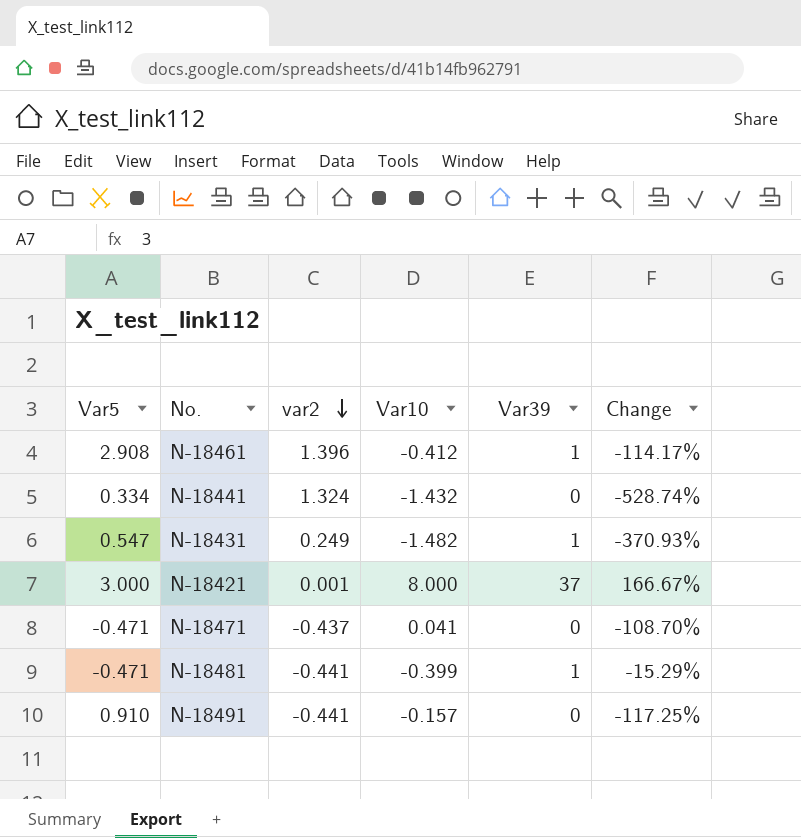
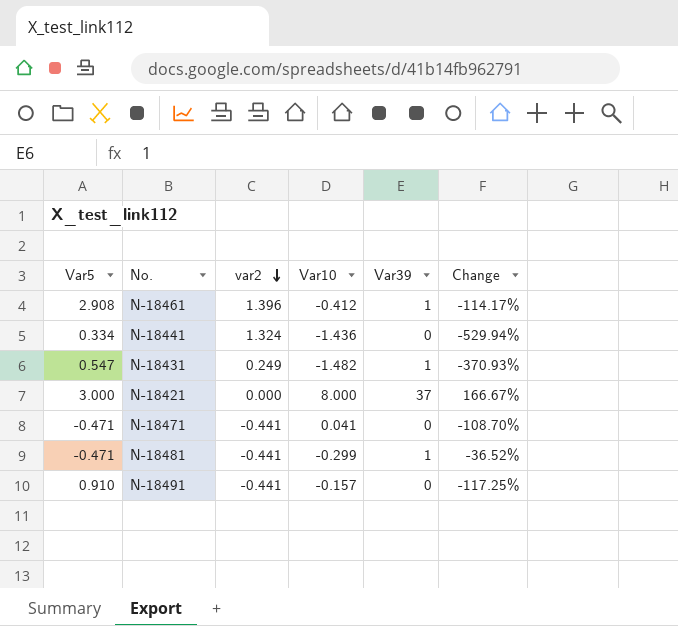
N-18441 | Var10: -1.432 -> -1.436
N-18441 | Change: -528.74% -> -529.94%
N-18421 | var2: 0.001 -> 0.000
N-18471 | var2: -0.437 -> -0.441
N-18481 | Var10: -0.399 -> -0.299
N-18481 | Change: -15.29% -> -36.52%

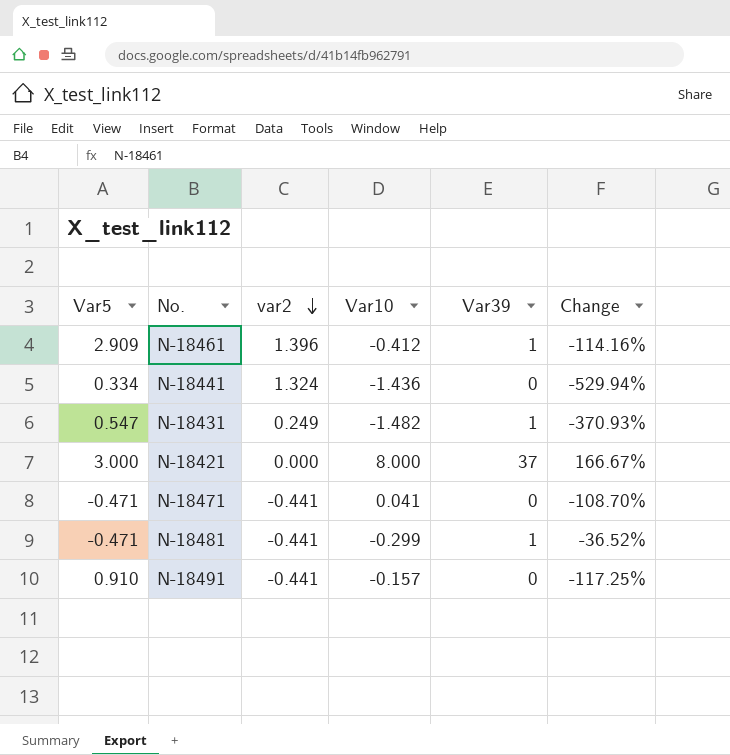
N-18461 | Var5: 2.908 -> 2.909
N-18461 | Change: -114.17% -> -114.16%

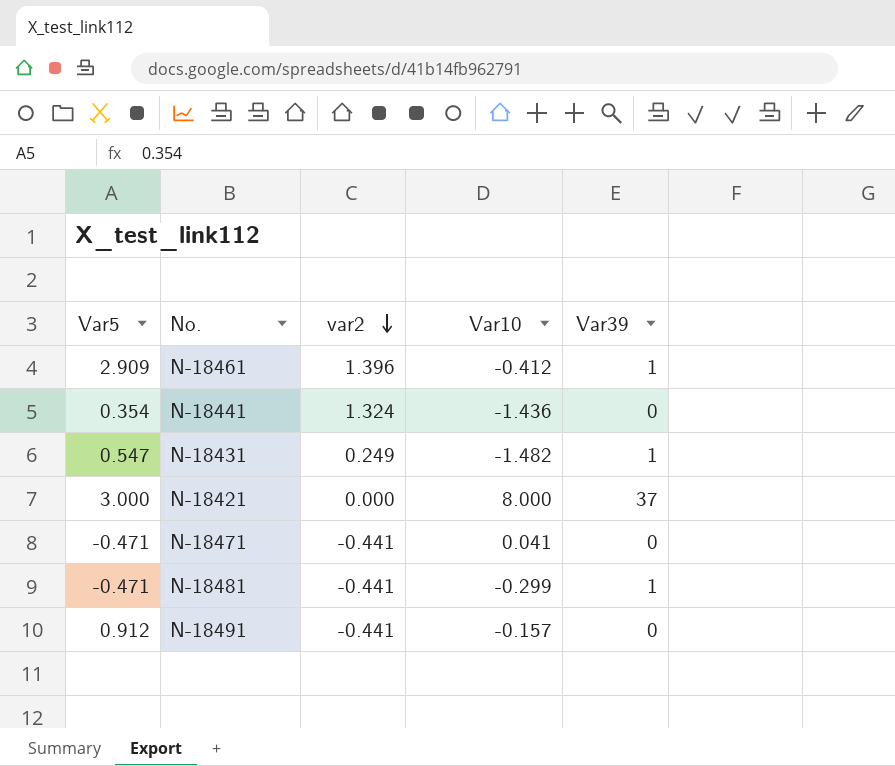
column Change | formula: ([Var10] - [Var5]) / [Var5] -> none
N-18441 | Var5: 0.334 -> 0.354
N-18491 | Var5: 0.910 -> 0.912

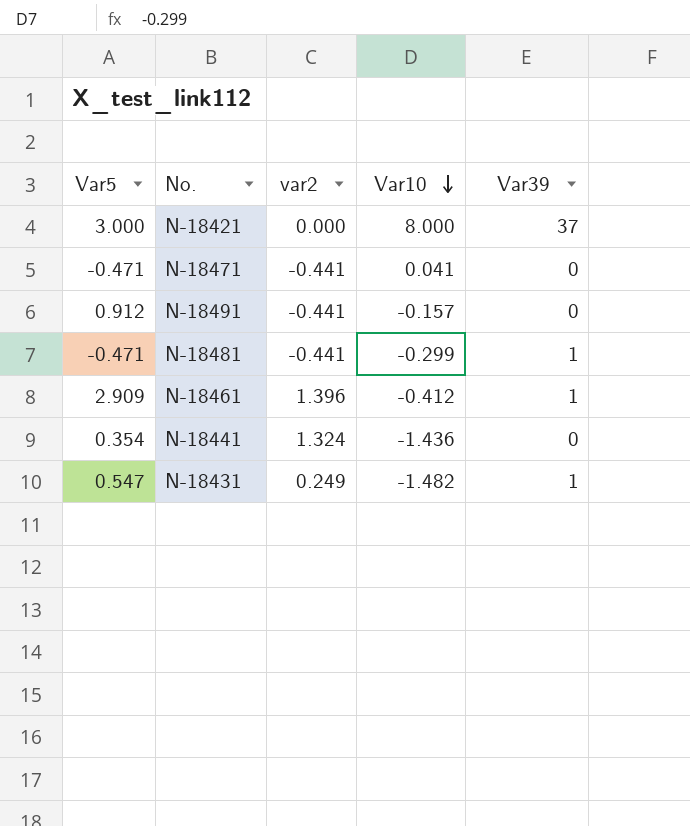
row order: var2 descending -> Var10 descending

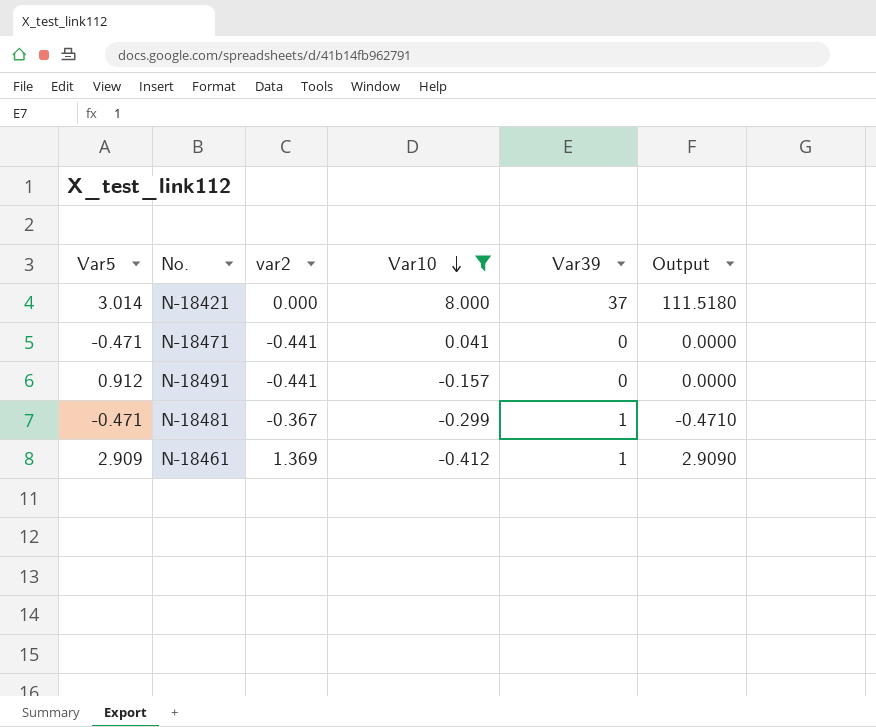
filter: none -> Var10 >= -0.412
column Output | formula: none -> [Var5] * [Var39]
N-18421 | Var5: 3.000 -> 3.014
N-18481 | var2: -0.441 -> -0.367
N-18461 | var2: 1.396 -> 1.369

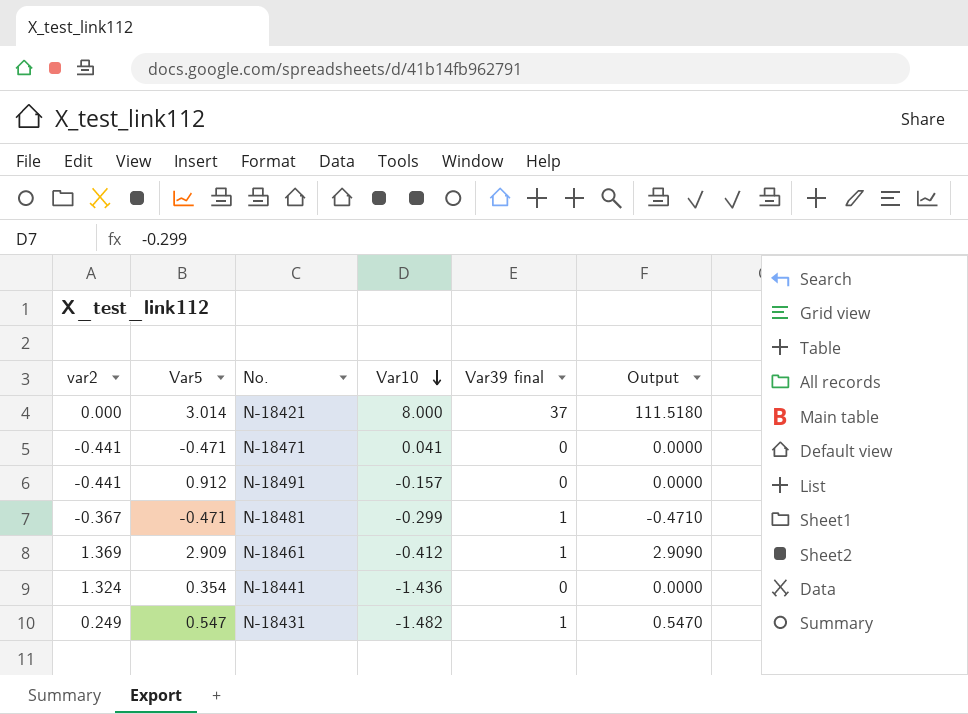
filter: Var10 >= -0.412 -> none
column var2 | position: 3 -> 1
column name: Var39 -> Var39 final

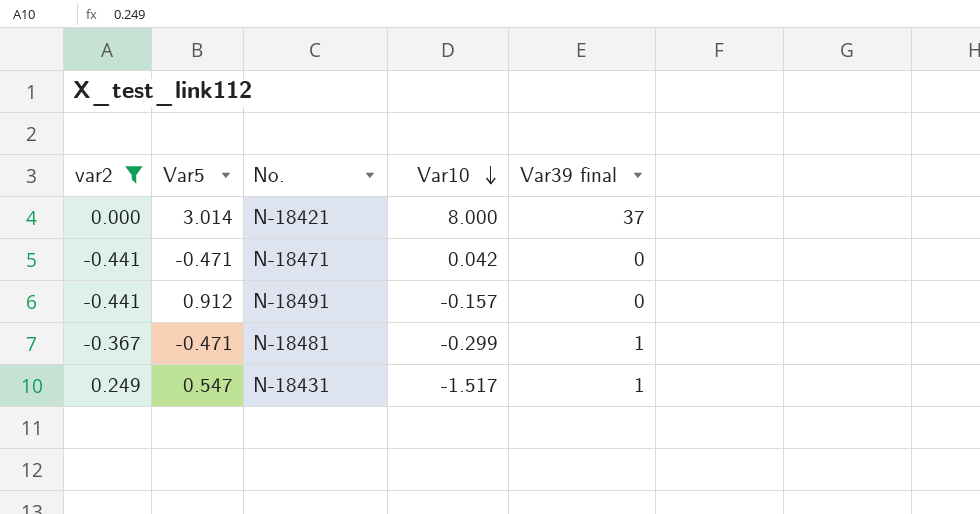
filter: none -> var2 <= 0.249
column Output | formula: [Var5] * [Var39 final] -> none
N-18471 | Var10: 0.041 -> 0.042
N-18431 | Var10: -1.482 -> -1.517

